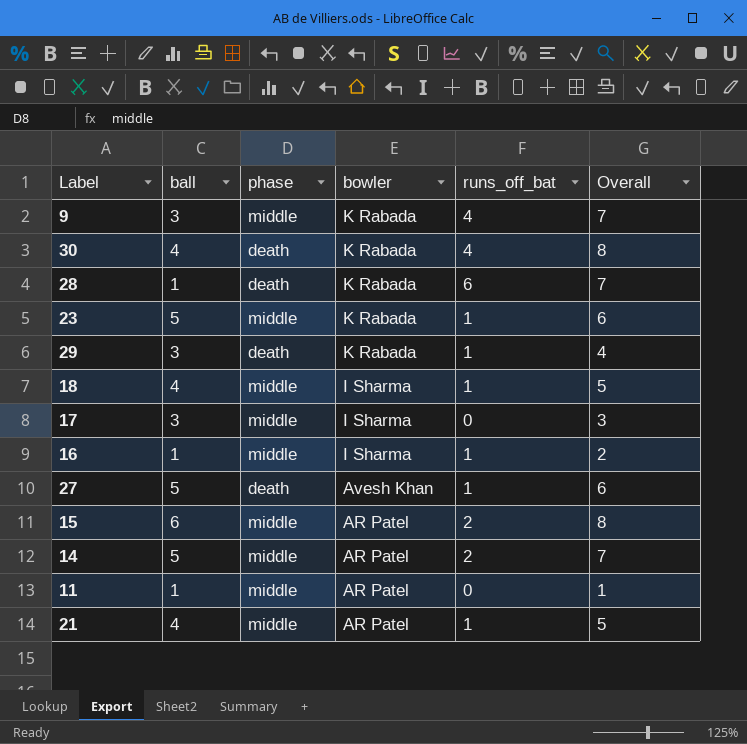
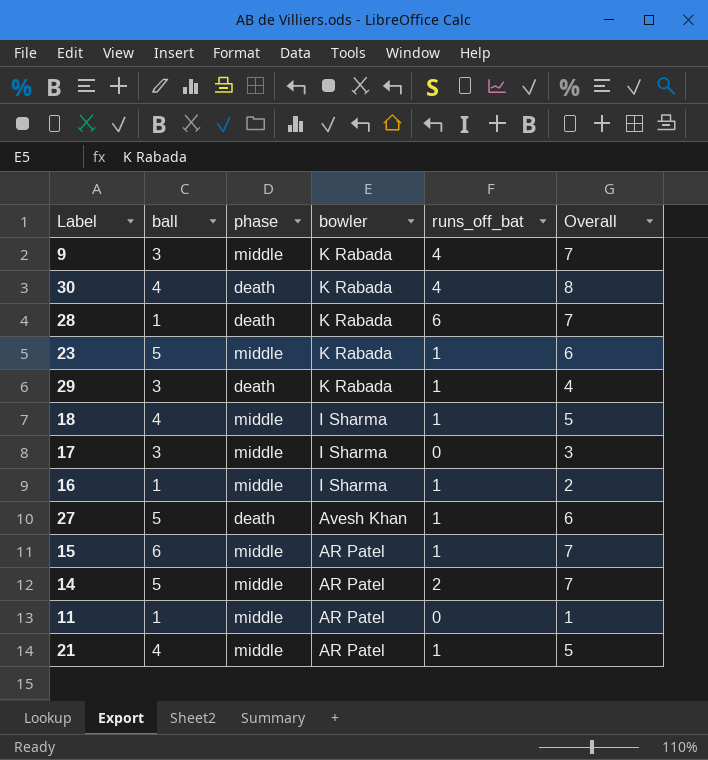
15 | runs_off_bat: 2 -> 1
15 | Overall: 8 -> 7

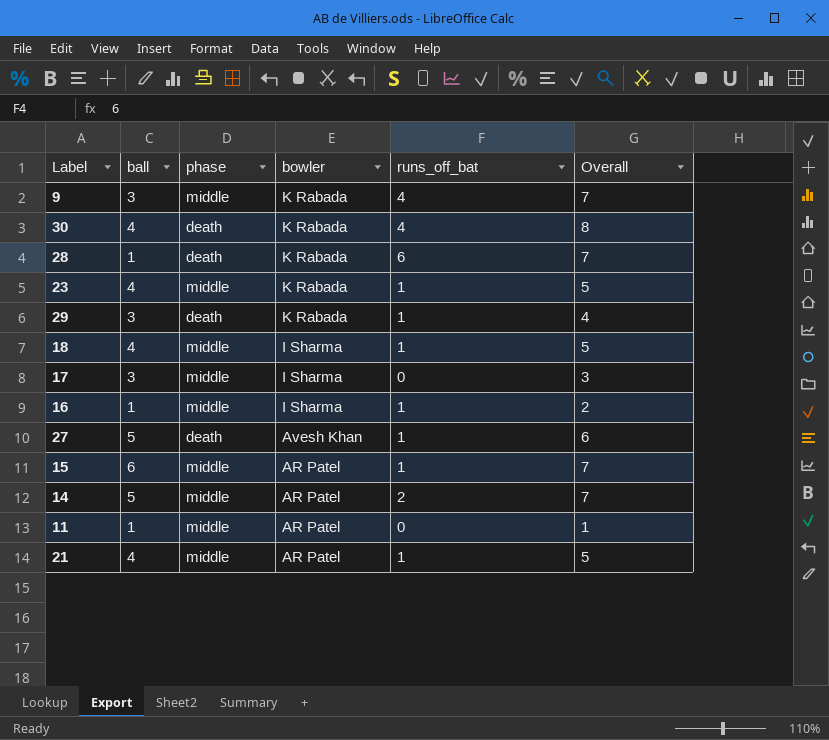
23 | ball: 5 -> 4
23 | Overall: 6 -> 5

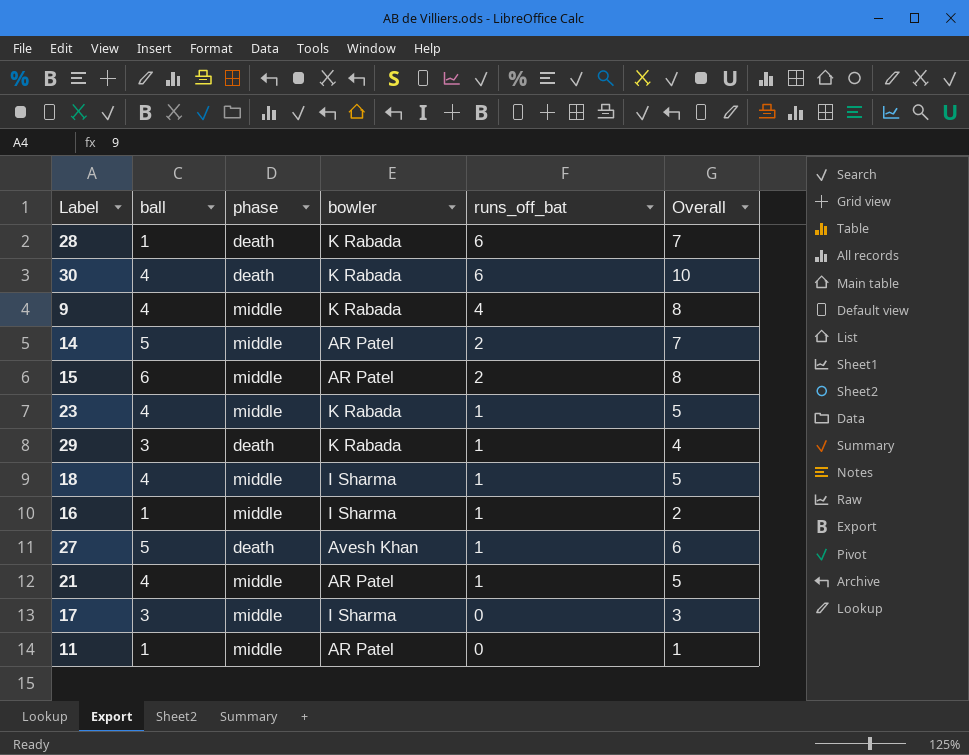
row order: bowler descending -> runs_off_bat descending
30 | runs_off_bat: 4 -> 6
30 | Overall: 8 -> 10
9 | ball: 3 -> 4
9 | Overall: 7 -> 8
15 | runs_off_bat: 1 -> 2
15 | Overall: 7 -> 8

